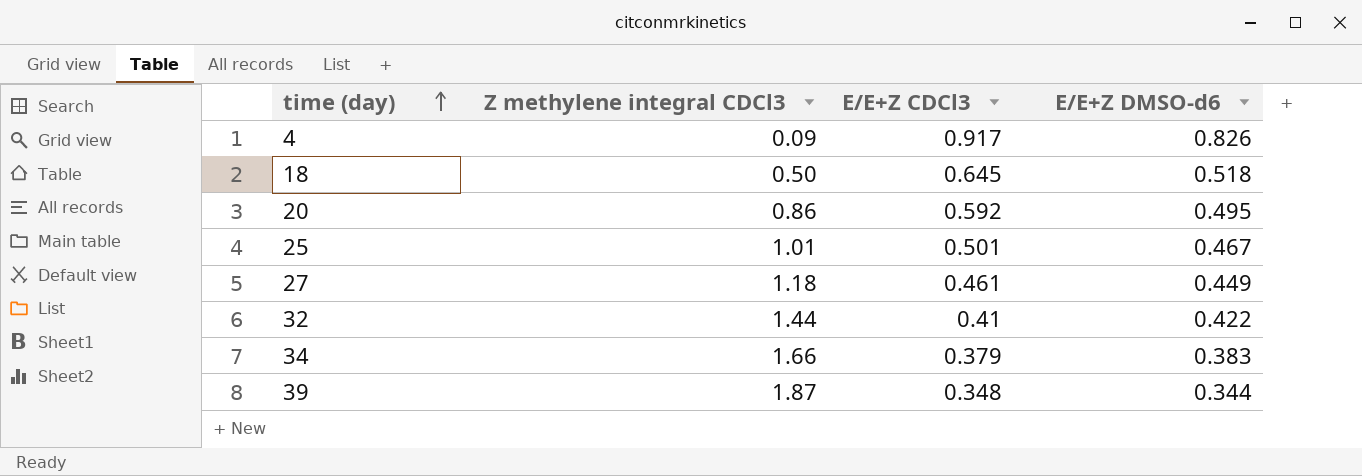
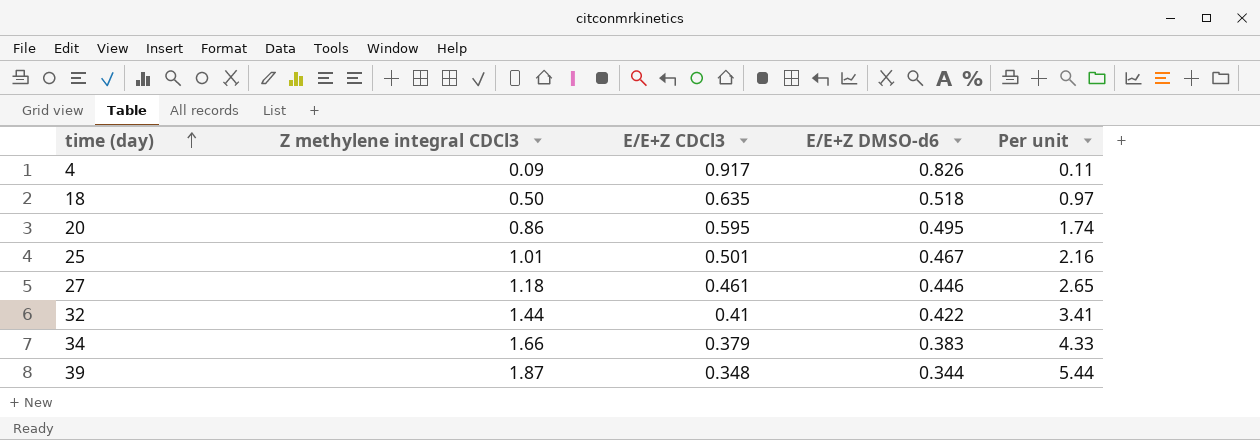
column Per unit | formula: none -> [Z methylene integral CDCl3] / [E/E+Z DMSO-d6]
18 | E/E+Z CDCl3: 0.645 -> 0.635
20 | E/E+Z CDCl3: 0.592 -> 0.595
27 | E/E+Z DMSO-d6: 0.449 -> 0.446

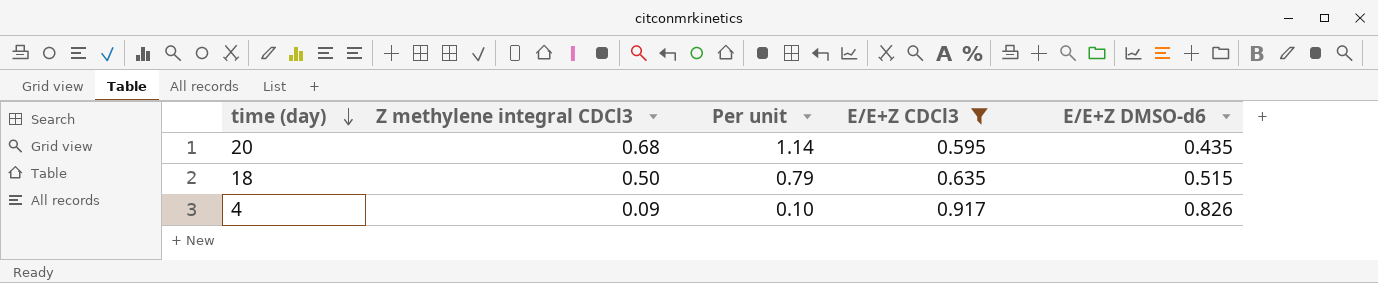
filter: none -> E/E+Z CDCl3 >= 0.595
row order: time (day) ascending -> time (day) descending
column Per unit | formula: [Z methylene integral CDCl3] / [E/E+Z DMSO-d6] -> [Z methylene integral CDCl3] / [E/E+Z CDCl3]
column Per unit | position: 5 -> 3
20 | Z methylene integral CDCl3: 0.86 -> 0.68
20 | E/E+Z DMSO-d6: 0.495 -> 0.435
18 | E/E+Z DMSO-d6: 0.518 -> 0.515

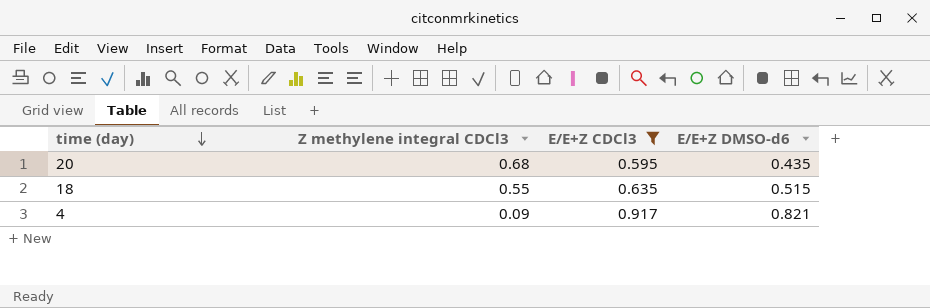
column Per unit | formula: [Z methylene integral CDCl3] / [E/E+Z CDCl3] -> none
18 | Z methylene integral CDCl3: 0.50 -> 0.55
4 | E/E+Z DMSO-d6: 0.826 -> 0.821

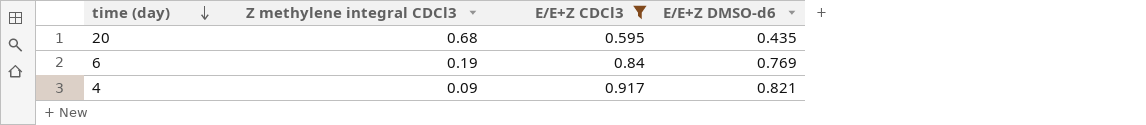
row 18: 0.55 | 0.635 | 0.515 -> none
row 6: none -> 0.19 | 0.84 | 0.769

